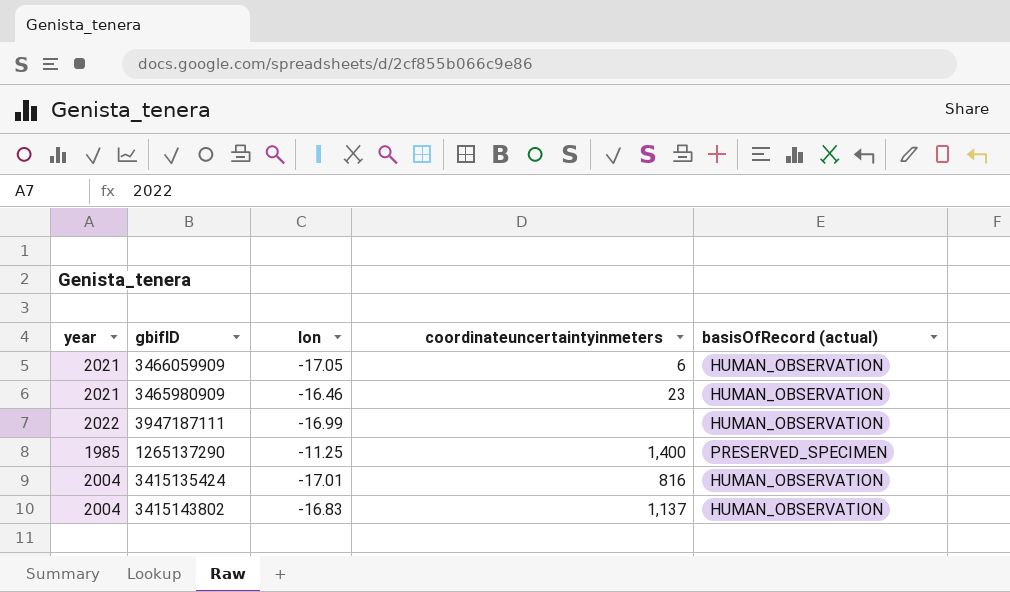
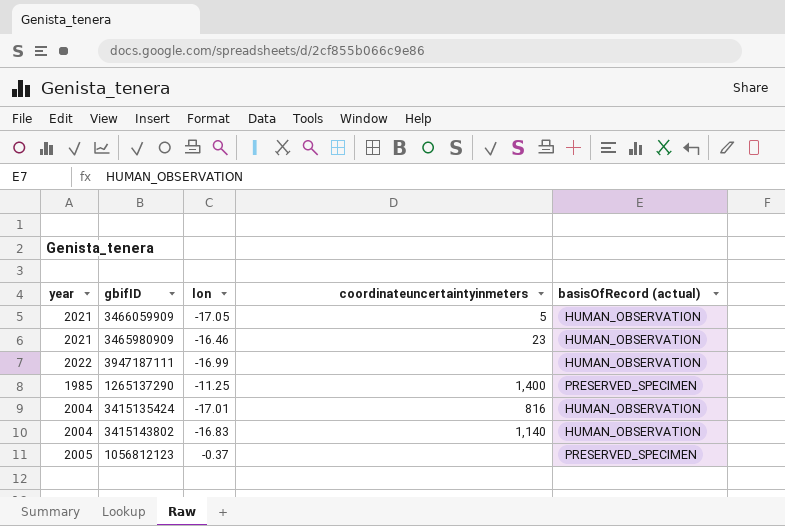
3466059909 | coordinateuncertaintyinmeters: 6 -> 5
3415143802 | coordinateuncertaintyinmeters: 1,137 -> 1,140
row 1056812123: none -> 2005 | -0.37 | none | PRESERVED_SPECIMEN

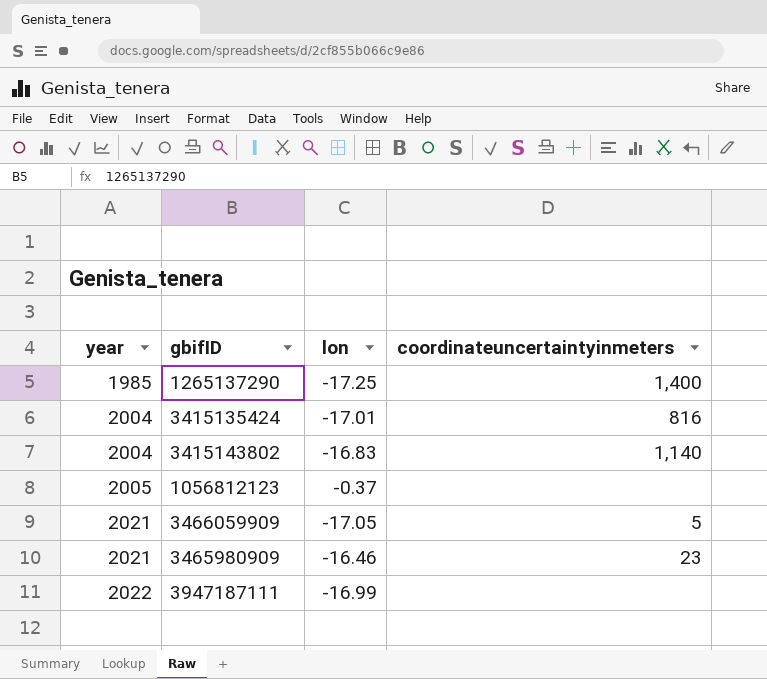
row order: none -> year ascending
column basisOfRecord (actual) | position: 5 -> none
1265137290 | lon: -11.25 -> -17.25

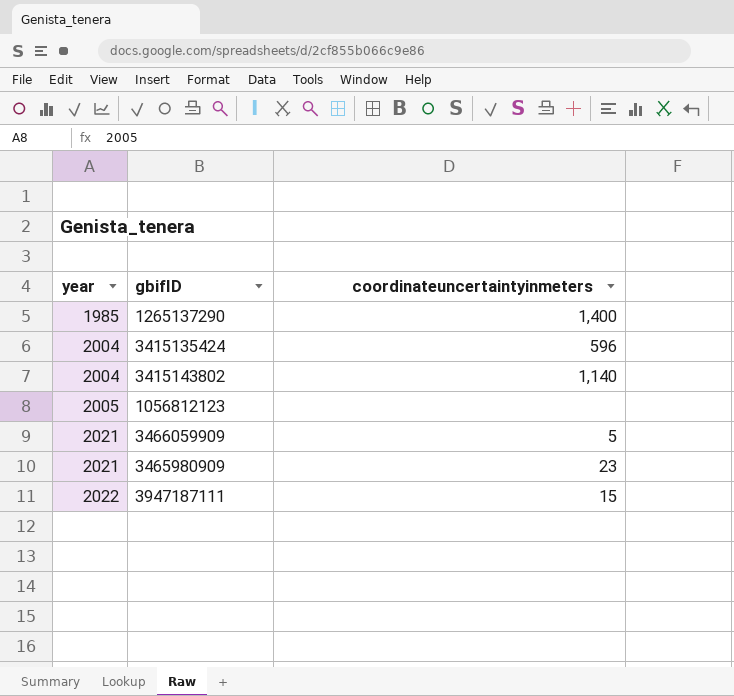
column lon | position: 3 -> none
3415135424 | coordinateuncertaintyinmeters: 816 -> 596
3947187111 | coordinateuncertaintyinmeters: none -> 15

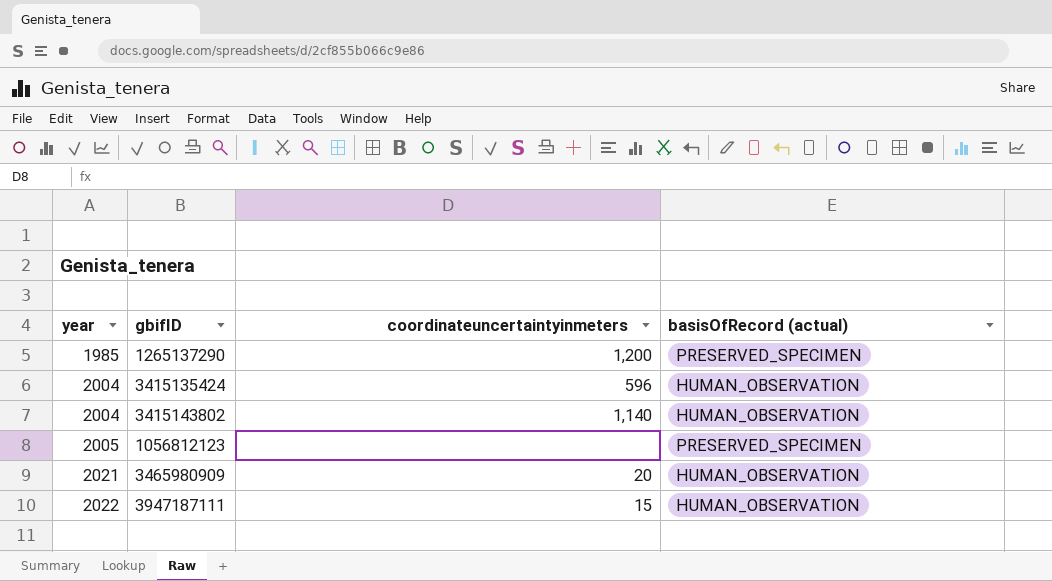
column basisOfRecord (actual) | position: none -> 4
row 3466059909: 2021 | 5 -> none
1265137290 | coordinateuncertaintyinmeters: 1,400 -> 1,200
3465980909 | coordinateuncertaintyinmeters: 23 -> 20

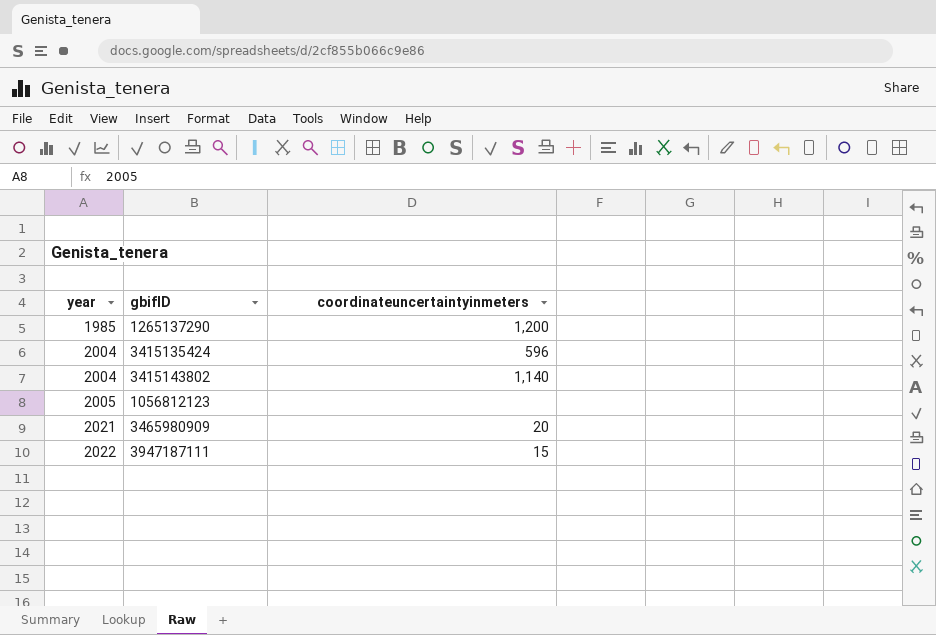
column basisOfRecord (actual) | position: 4 -> none

